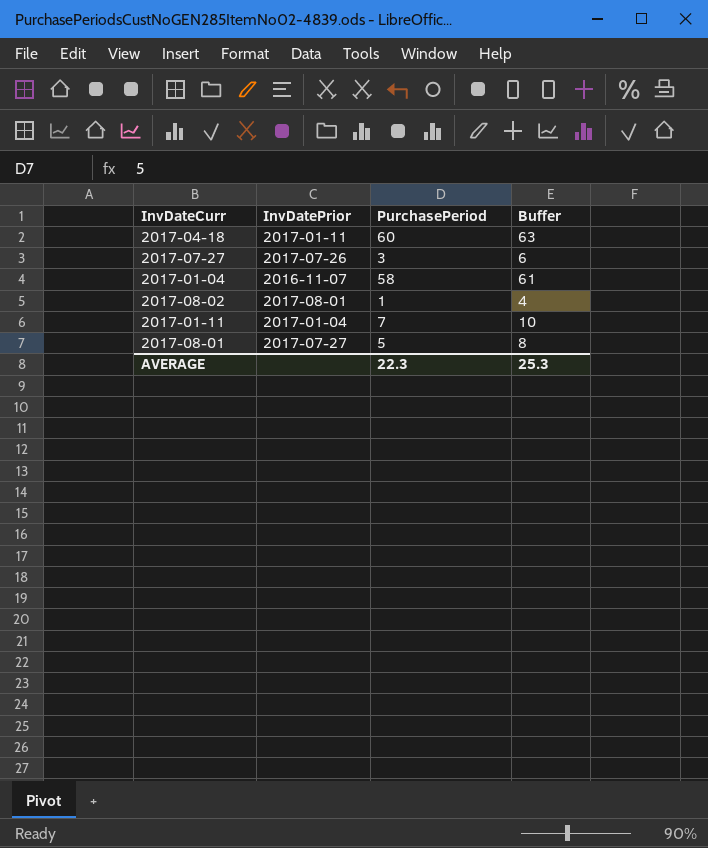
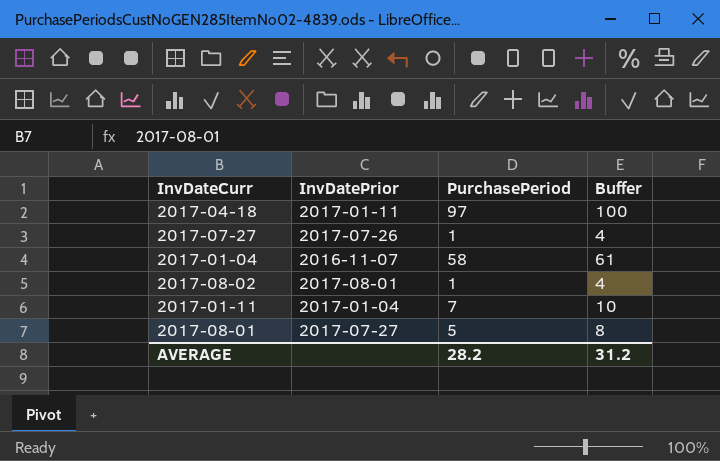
2017-04-18 | PurchasePeriod: 60 -> 97
2017-04-18 | Buffer: 63 -> 100
2017-07-27 | PurchasePeriod: 3 -> 1
2017-07-27 | Buffer: 6 -> 4
AVERAGE | PurchasePeriod: 22.3 -> 28.2
AVERAGE | Buffer: 25.3 -> 31.2

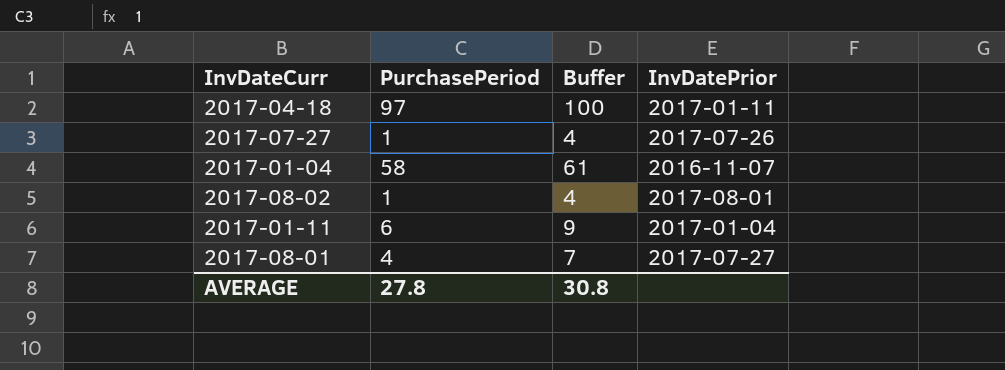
column InvDatePrior | position: 2 -> 4
2017-01-11 | PurchasePeriod: 7 -> 6
2017-01-11 | Buffer: 10 -> 9
2017-08-01 | PurchasePeriod: 5 -> 4
2017-08-01 | Buffer: 8 -> 7
AVERAGE | PurchasePeriod: 28.2 -> 27.8
AVERAGE | Buffer: 31.2 -> 30.8

